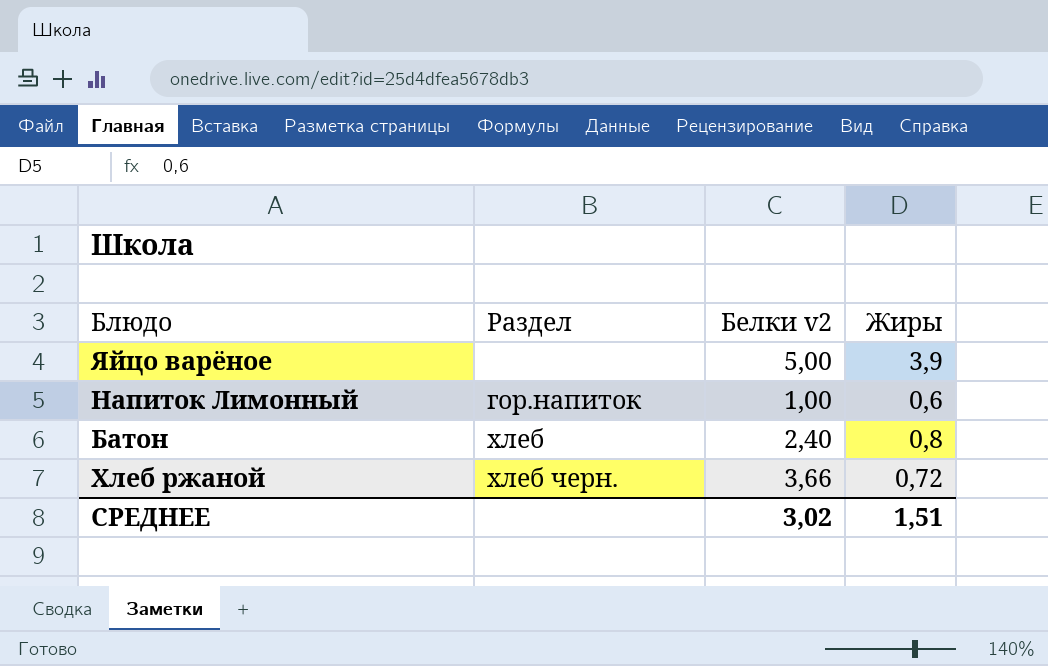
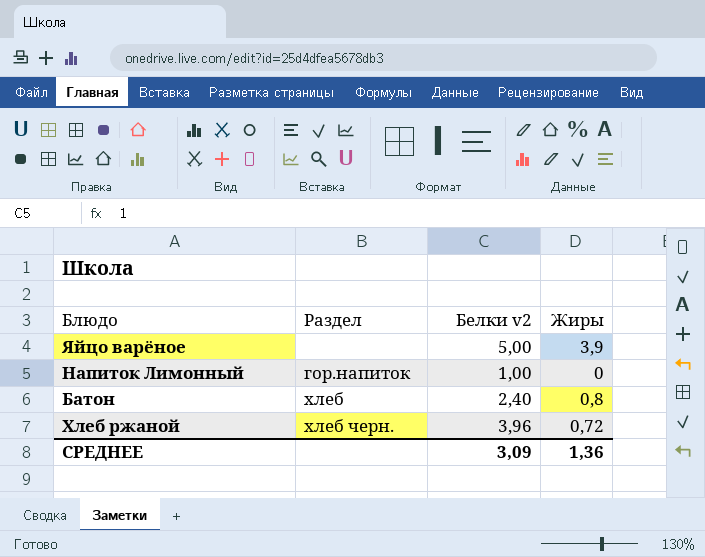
Напиток Лимонный | Жиры: 0,6 -> 0
Хлеб ржаной | Белки v2: 3,66 -> 3,96
СРЕДНЕЕ | Белки v2: 3,02 -> 3,09
СРЕДНЕЕ | Жиры: 1,51 -> 1,36

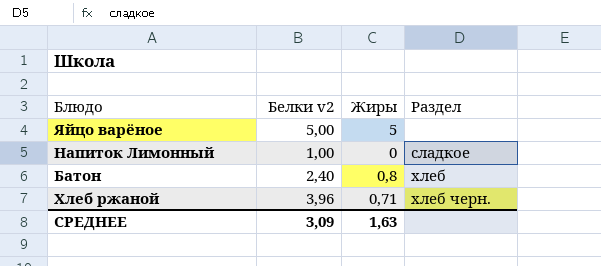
column Раздел | position: 2 -> 4
Яйцо варёное | Жиры: 3,9 -> 5
Напиток Лимонный | Раздел: гор.напиток -> сладкое
Хлеб ржаной | Жиры: 0,72 -> 0,71
СРЕДНЕЕ | Жиры: 1,36 -> 1,63

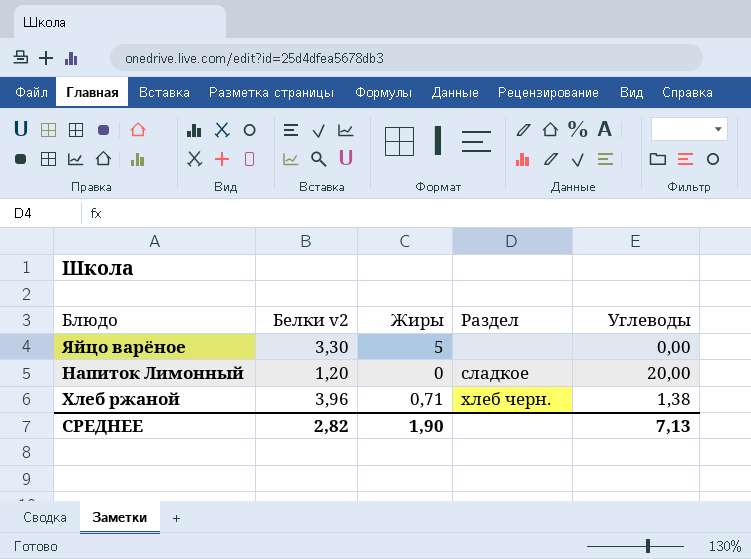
column Углеводы | position: none -> 5
row Батон: 2,40 | 0,8 | хлеб -> none
Яйцо варёное | Белки v2: 5,00 -> 3,30
Напиток Лимонный | Белки v2: 1,00 -> 1,20
СРЕДНЕЕ | Белки v2: 3,09 -> 2,82
СРЕДНЕЕ | Жиры: 1,63 -> 1,90

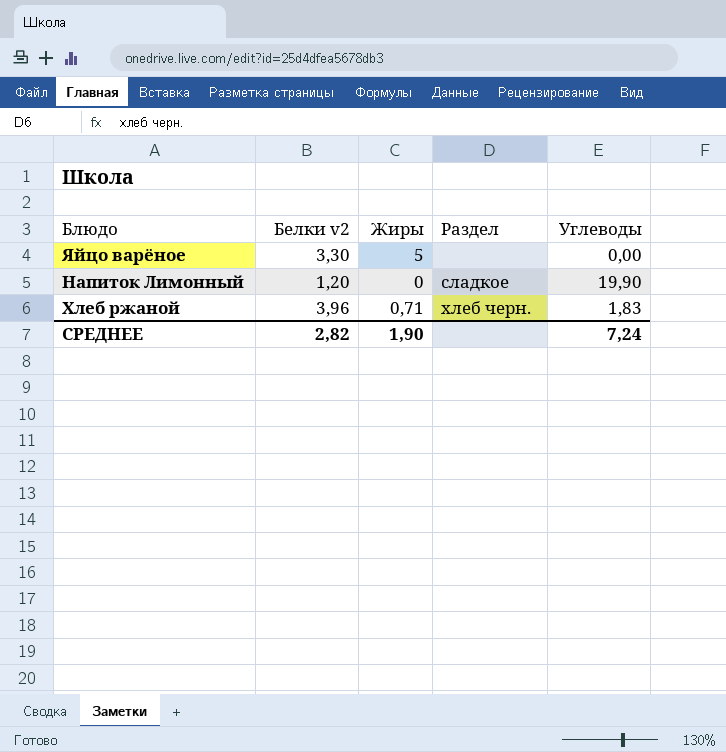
Напиток Лимонный | Углеводы: 20,00 -> 19,90
Хлеб ржаной | Углеводы: 1,38 -> 1,83
СРЕДНЕЕ | Углеводы: 7,13 -> 7,24

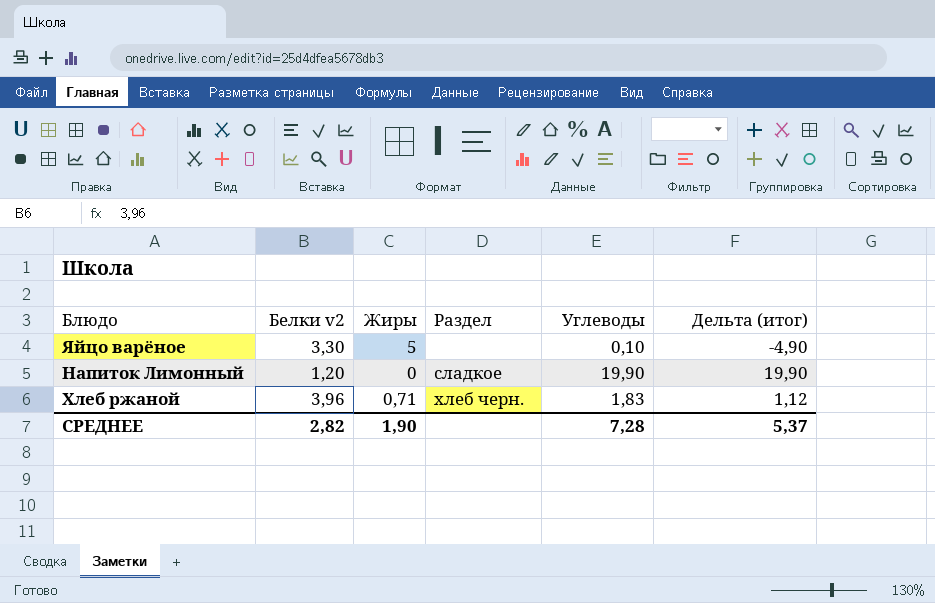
column Дельта (итог) | formula: none -> [Углеводы] - [Жиры]
Яйцо варёное | Углеводы: 0,00 -> 0,10
СРЕДНЕЕ | Углеводы: 7,24 -> 7,28

